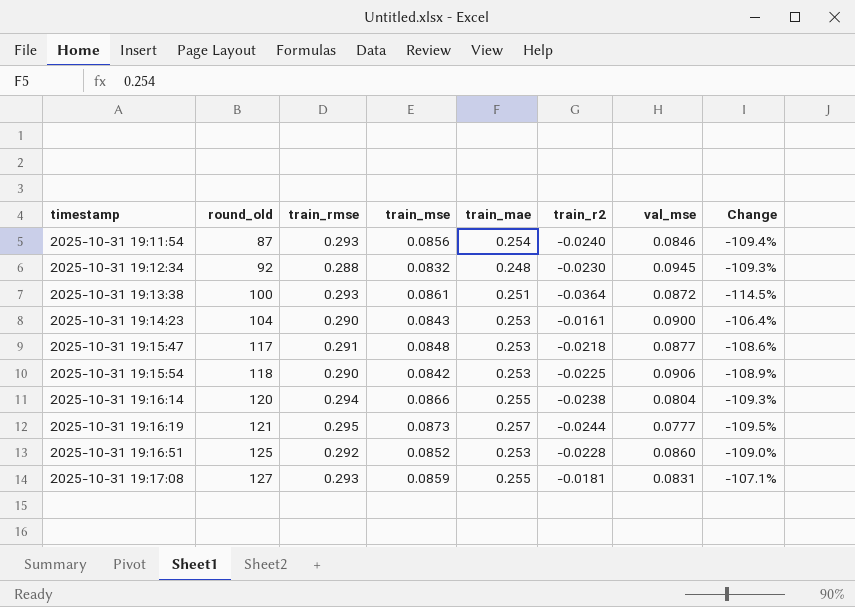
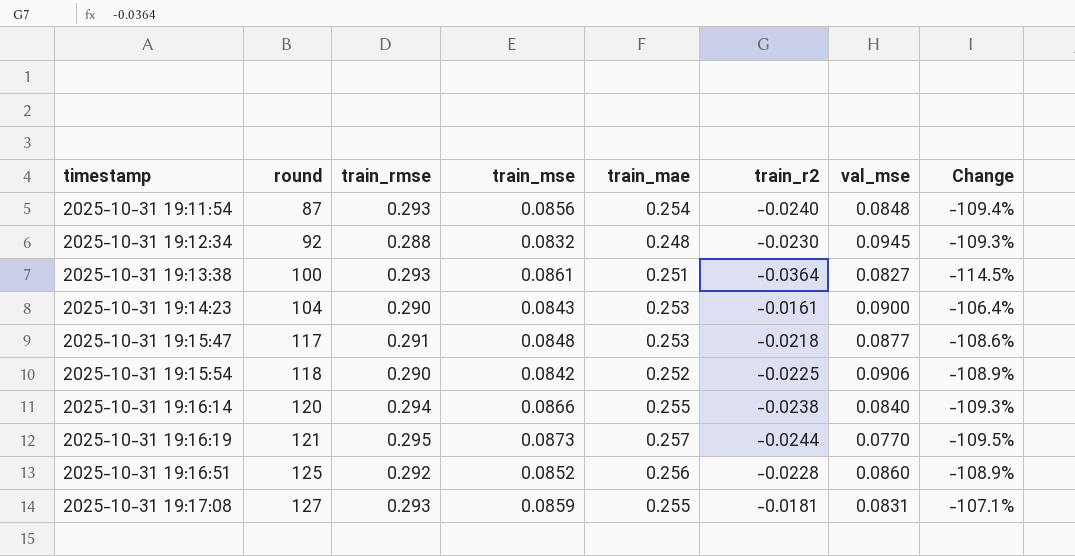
column name: round_old -> round
2025-10-31 19:11:54 | val_mse: 0.0846 -> 0.0848
2025-10-31 19:13:38 | val_mse: 0.0872 -> 0.0827
2025-10-31 19:15:54 | train_mae: 0.253 -> 0.252
2025-10-31 19:16:14 | val_mse: 0.0804 -> 0.0840
2025-10-31 19:16:19 | val_mse: 0.0777 -> 0.0770
2025-10-31 19:16:51 | train_mae: 0.253 -> 0.256
2025-10-31 19:16:51 | Change: -109.0% -> -108.9%

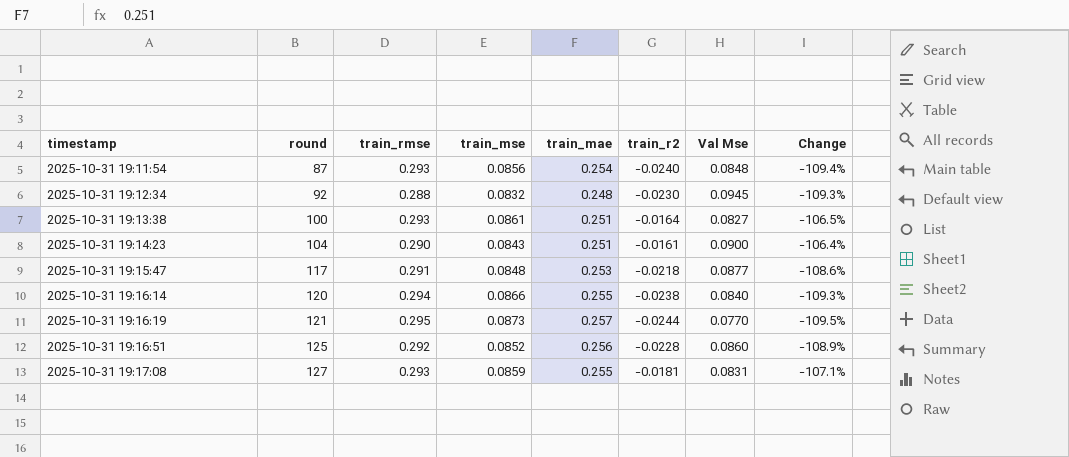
column name: val_mse -> Val Mse
row 2025-10-31 19:15:54: 118 | 0.290 | 0.0842 | 0.252 | -0.0225 | 0.0906 | -108.9% -> none
2025-10-31 19:13:38 | train_r2: -0.0364 -> -0.0164
2025-10-31 19:13:38 | Change: -114.5% -> -106.5%
2025-10-31 19:14:23 | train_mae: 0.253 -> 0.251

